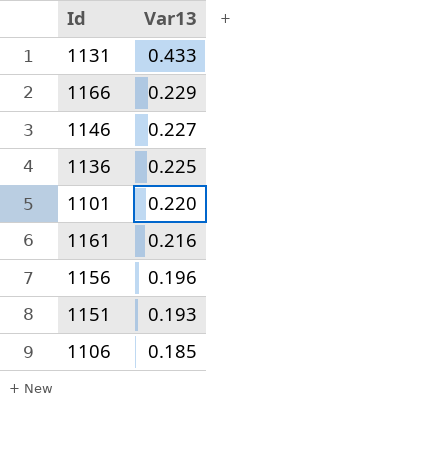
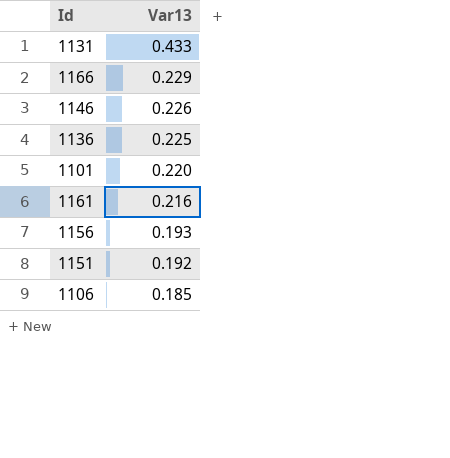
1146 | Var13: 0.227 -> 0.226
1156 | Var13: 0.196 -> 0.193
1151 | Var13: 0.193 -> 0.192

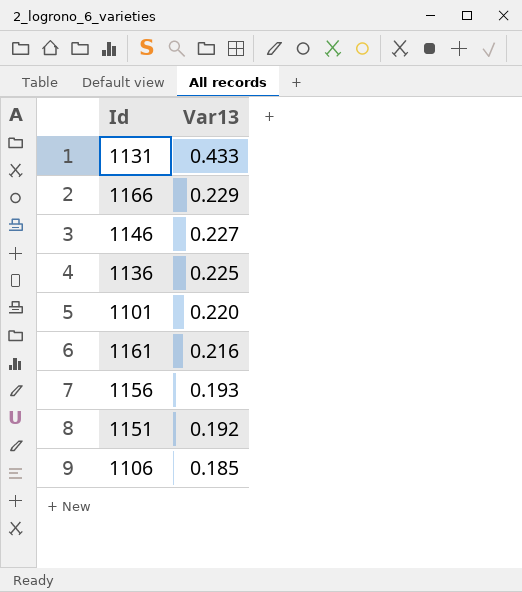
1146 | Var13: 0.226 -> 0.227

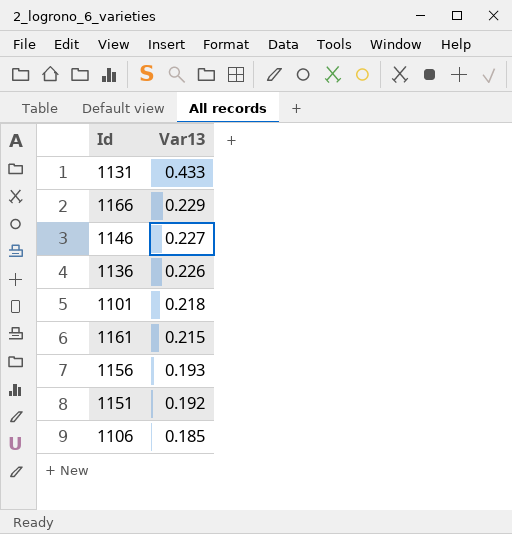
1136 | Var13: 0.225 -> 0.226
1101 | Var13: 0.220 -> 0.218
1161 | Var13: 0.216 -> 0.215

